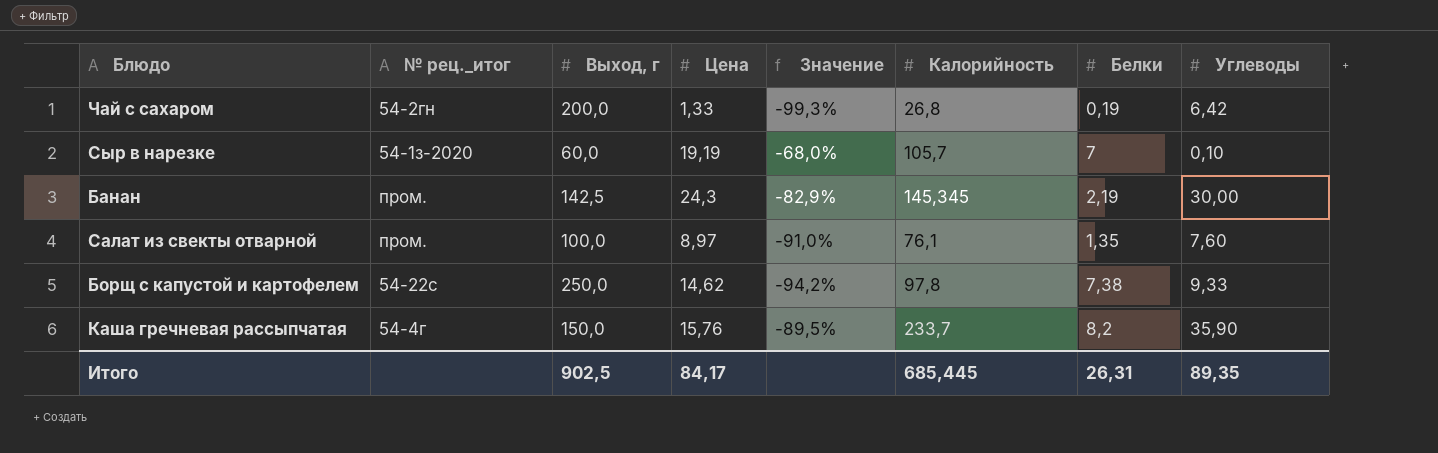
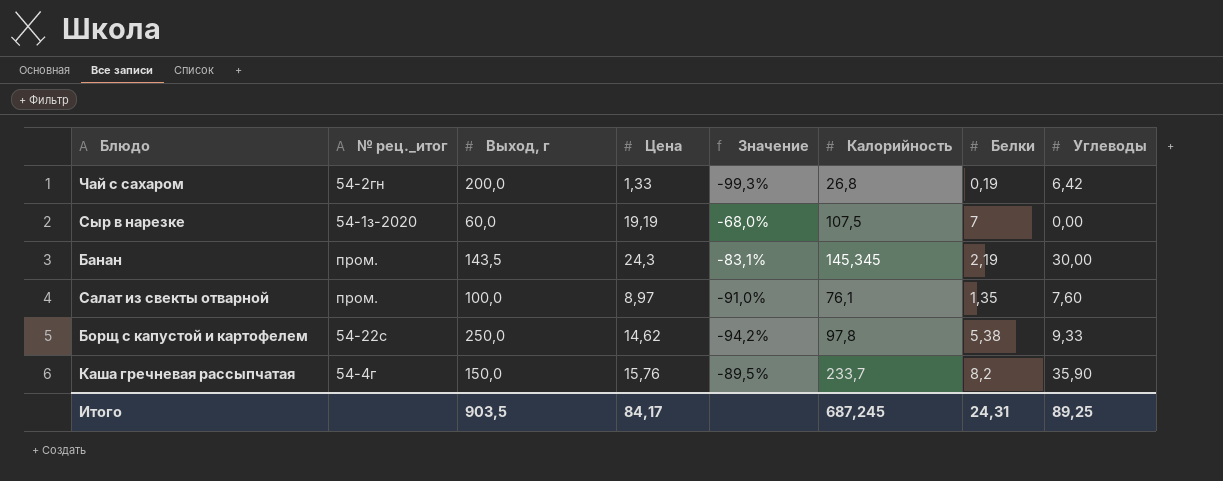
Сыр в нарезке | Калорийность: 105,7 -> 107,5
Сыр в нарезке | Углеводы: 0,10 -> 0,00
Банан | Выход, г: 142,5 -> 143,5
Банан | Значение: -82,9% -> -83,1%
Борщ с капустой и картофелем | Белки: 7,38 -> 5,38
Итого | Выход, г: 902,5 -> 903,5
Итого | Калорийность: 685,445 -> 687,245
Итого | Белки: 26,31 -> 24,31
Итого | Углеводы: 89,35 -> 89,25

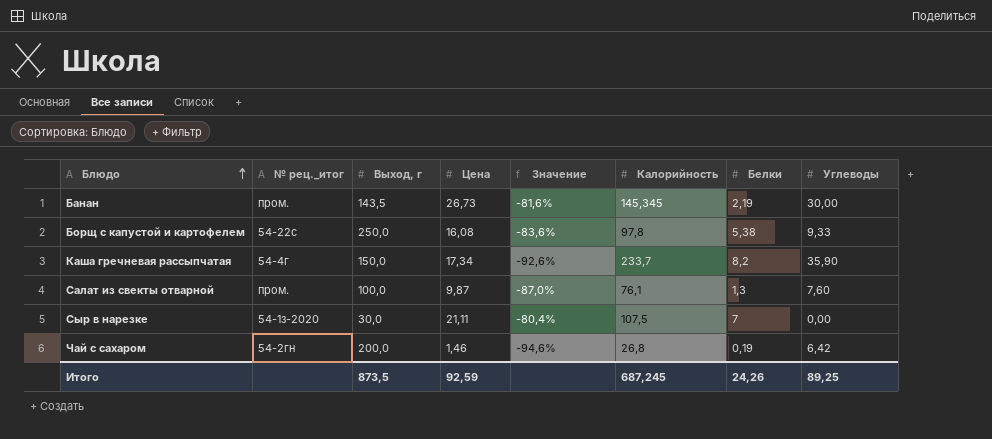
row order: none -> Блюдо ascending
column Значение | formula: ([Цена] - [Выход, г]) / [Выход, г] -> ([Цена] - [Калорийность]) / [Калорийность]
Банан | Цена: 24,3 -> 26,73
Борщ с капустой и картофелем | Цена: 14,62 -> 16,08
Каша гречневая рассыпчатая | Цена: 15,76 -> 17,34
Салат из свекты отварной | Цена: 8,97 -> 9,87
Салат из свекты отварной | Белки: 1,35 -> 1,3
Сыр в нарезке | Выход, г: 60,0 -> 30,0
Сыр в нарезке | Цена: 19,19 -> 21,11
Чай с сахаром | Цена: 1,33 -> 1,46
Итого | Выход, г: 903,5 -> 873,5
Итого | Цена: 84,17 -> 92,59
Итого | Белки: 24,31 -> 24,26

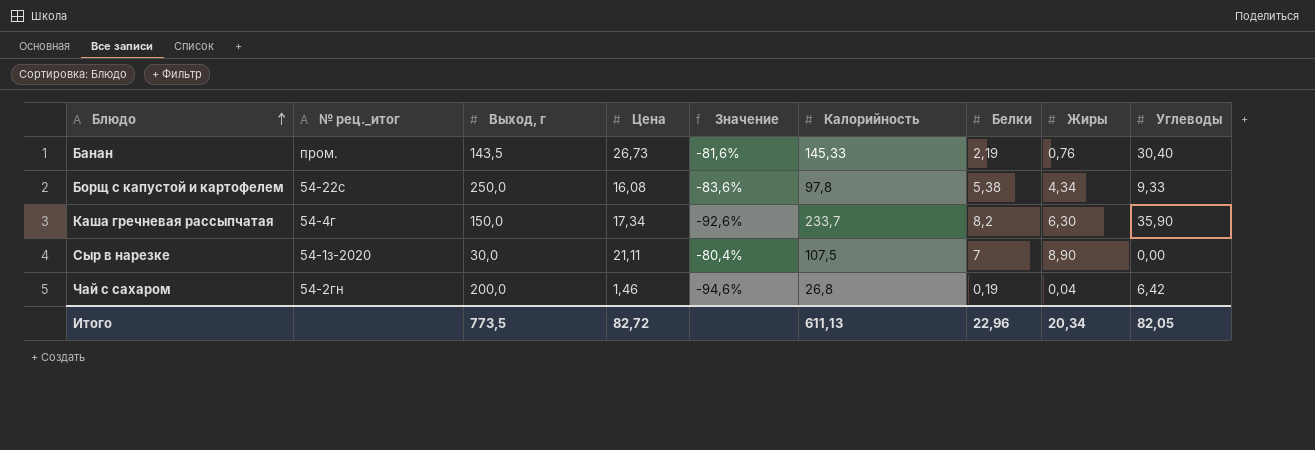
column Жиры | position: none -> 8
row Салат из свекты отварной: пром. | 100,0 | 9,87 | -87,0% | 76,1 | 1,3 | 7,60 -> none
Банан | Калорийность: 145,345 -> 145,33
Банан | Углеводы: 30,00 -> 30,40
Итого | Выход, г: 873,5 -> 773,5
Итого | Цена: 92,59 -> 82,72
Итого | Калорийность: 687,245 -> 611,13
Итого | Белки: 24,26 -> 22,96
Итого | Углеводы: 89,25 -> 82,05

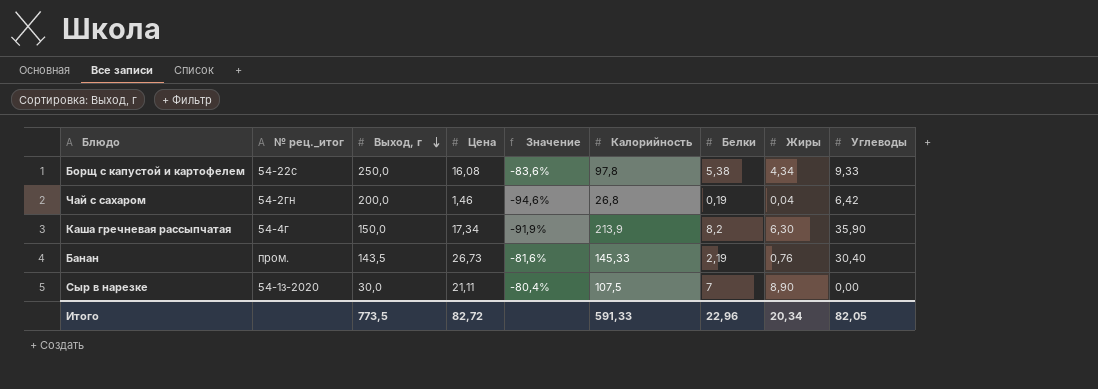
row order: Блюдо ascending -> Выход, г descending
Каша гречневая рассыпчатая | Значение: -92,6% -> -91,9%
Каша гречневая рассыпчатая | Калорийность: 233,7 -> 213,9
Итого | Калорийность: 611,13 -> 591,33

